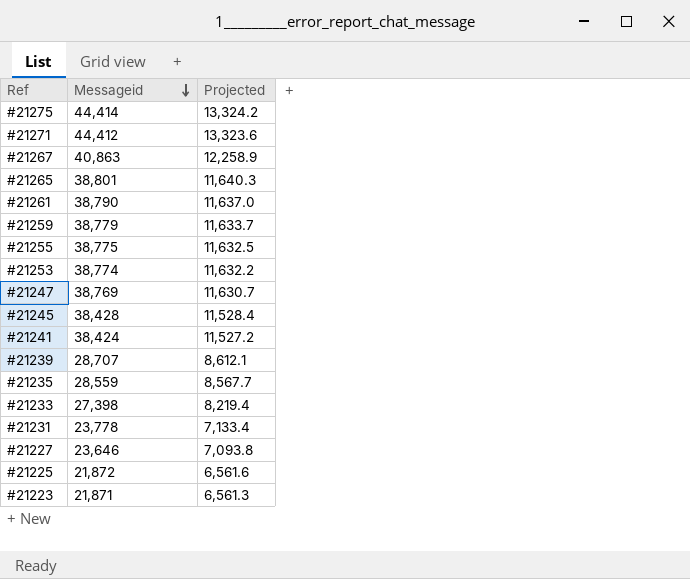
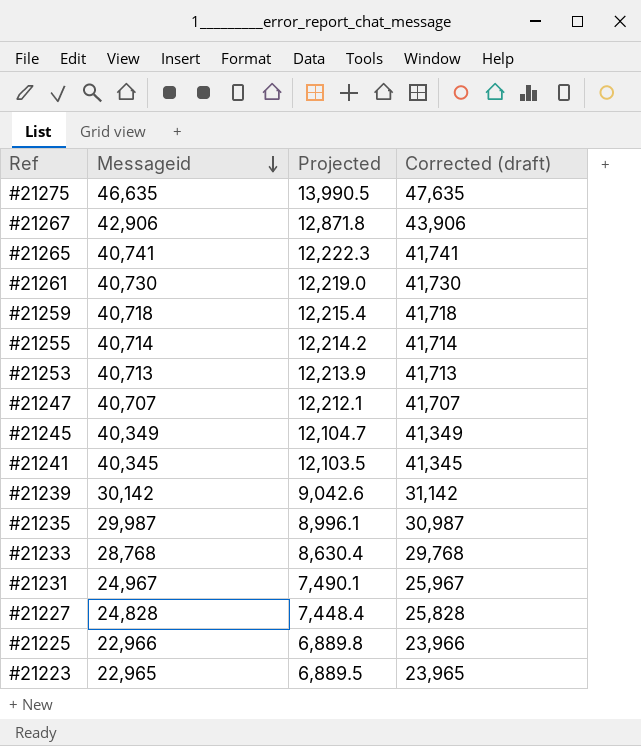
column Corrected (draft) | formula: none -> [Messageid] + 1000
row #21271: 44,412 | 13,323.6 -> none
#21275 | Messageid: 44,414 -> 46,635
#21275 | Projected: 13,324.2 -> 13,990.5
#21267 | Messageid: 40,863 -> 42,906
#21267 | Projected: 12,258.9 -> 12,871.8
#21265 | Messageid: 38,801 -> 40,741
#21265 | Projected: 11,640.3 -> 12,222.3
#21261 | Messageid: 38,790 -> 40,730
#21261 | Projected: 11,637.0 -> 12,219.0
#21259 | Messageid: 38,779 -> 40,718
#21259 | Projected: 11,633.7 -> 12,215.4
#21255 | Messageid: 38,775 -> 40,714
#21255 | Projected: 11,632.5 -> 12,214.2
#21253 | Messageid: 38,774 -> 40,713
#21253 | Projected: 11,632.2 -> 12,213.9
#21247 | Messageid: 38,769 -> 40,707
#21247 | Projected: 11,630.7 -> 12,212.1
#21245 | Messageid: 38,428 -> 40,349
#21245 | Projected: 11,528.4 -> 12,104.7
#21241 | Messageid: 38,424 -> 40,345
#21241 | Projected: 11,527.2 -> 12,103.5
#21239 | Messageid: 28,707 -> 30,142
#21239 | Projected: 8,612.1 -> 9,042.6
#21235 | Messageid: 28,559 -> 29,987
#21235 | Projected: 8,567.7 -> 8,996.1
#21233 | Messageid: 27,398 -> 28,768
#21233 | Projected: 8,219.4 -> 8,630.4
#21231 | Messageid: 23,778 -> 24,967
#21231 | Projected: 7,133.4 -> 7,490.1
#21227 | Messageid: 23,646 -> 24,828
#21227 | Projected: 7,093.8 -> 7,448.4
#21225 | Messageid: 21,872 -> 22,966
#21225 | Projected: 6,561.6 -> 6,889.8
#21223 | Messageid: 21,871 -> 22,965
#21223 | Projected: 6,561.3 -> 6,889.5

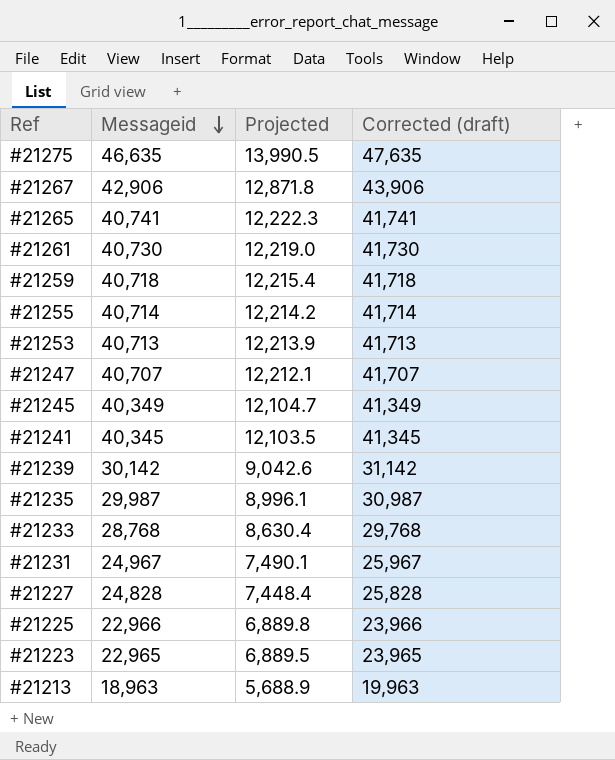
row #21213: none -> 18,963 | 5,688.9 | 19,963

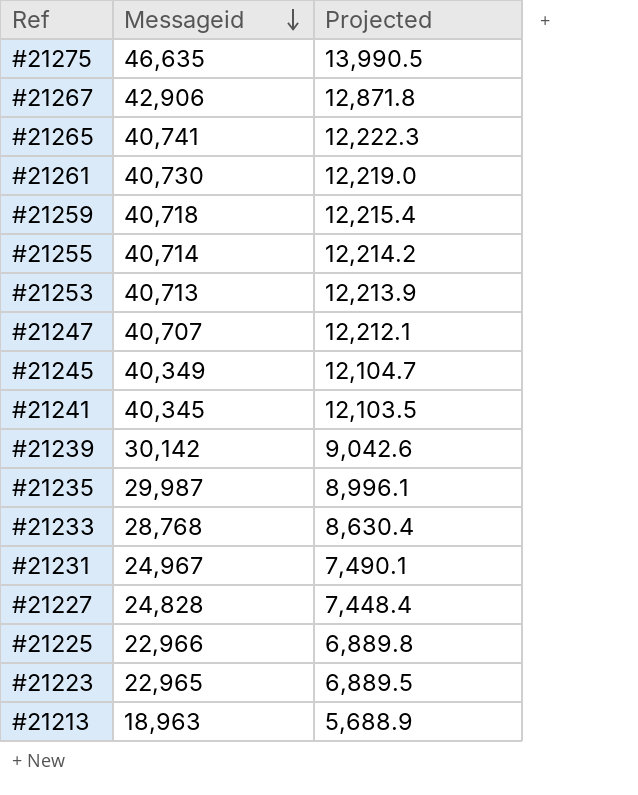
column Corrected (draft) | formula: [Messageid] + 1000 -> none

